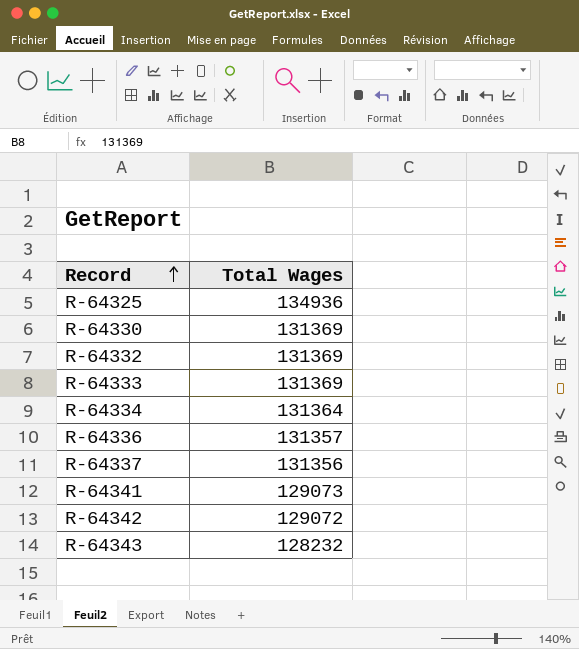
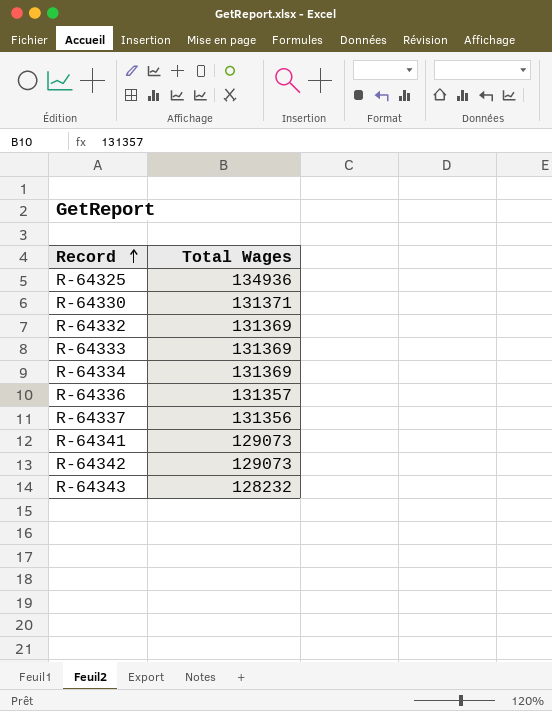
R-64330 | Total Wages: 131369 -> 131371
R-64334 | Total Wages: 131364 -> 131369
R-64342 | Total Wages: 129072 -> 129073

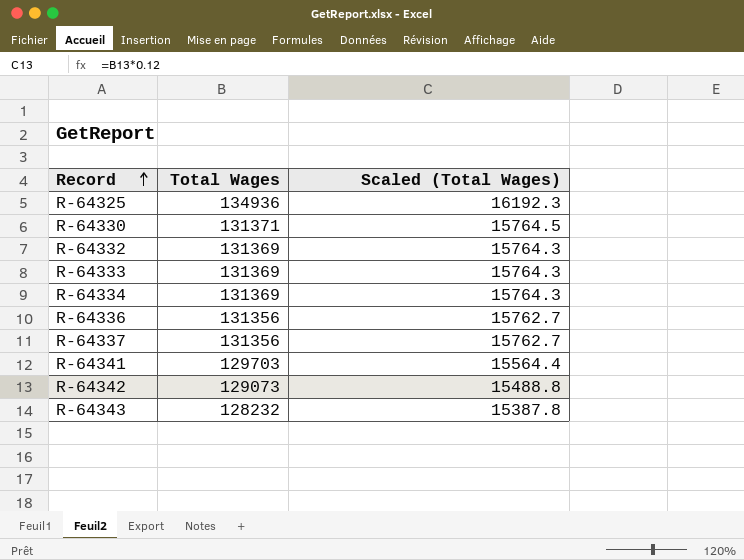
column Scaled (Total Wages) | formula: none -> [Total Wages] * 0.12
R-64336 | Total Wages: 131357 -> 131356
R-64341 | Total Wages: 129073 -> 129703

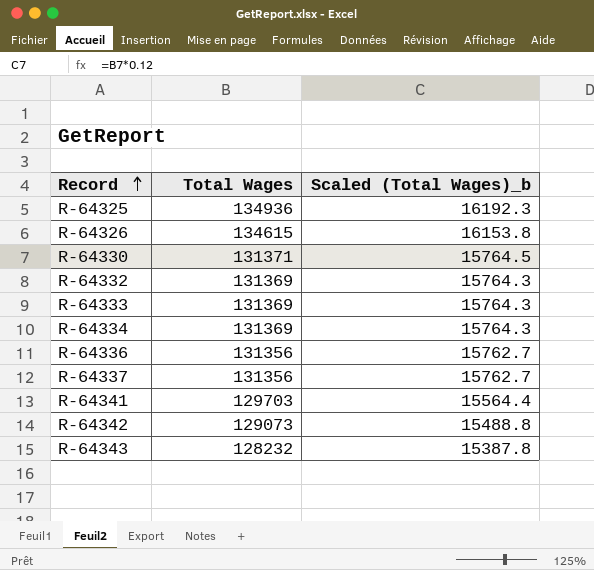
column name: Scaled (Total Wages) -> Scaled (Total Wages)_b
row R-64326: none -> 134615 | 16153.8

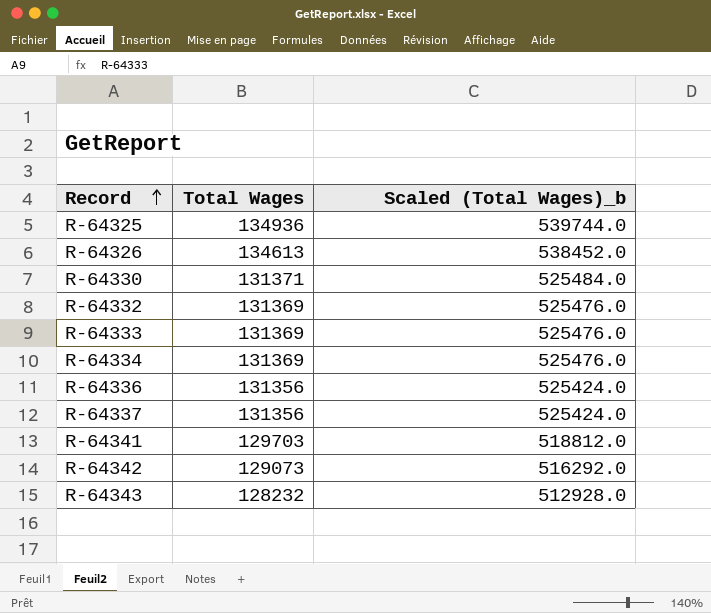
column Scaled (Total Wages)_b | formula: [Total Wages] * 0.12 -> [Total Wages] * 4
R-64326 | Total Wages: 134615 -> 134613

